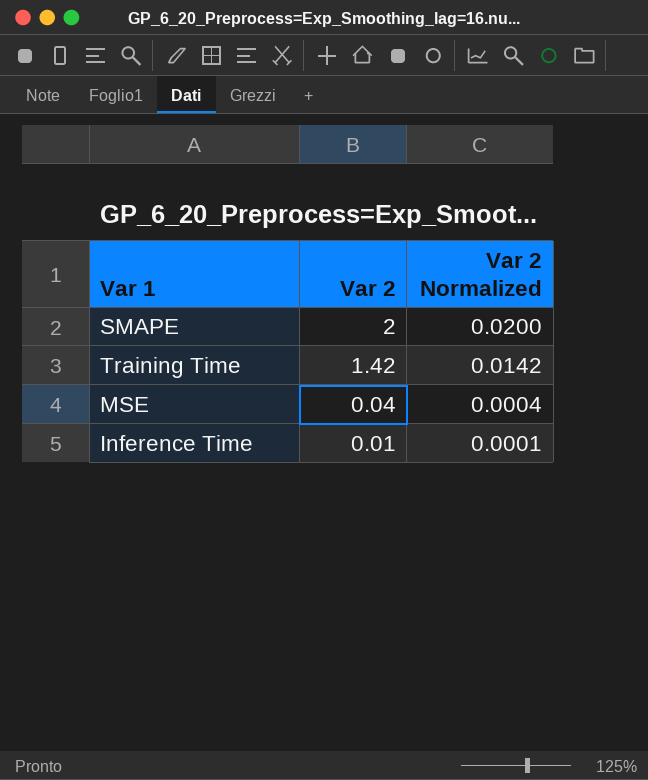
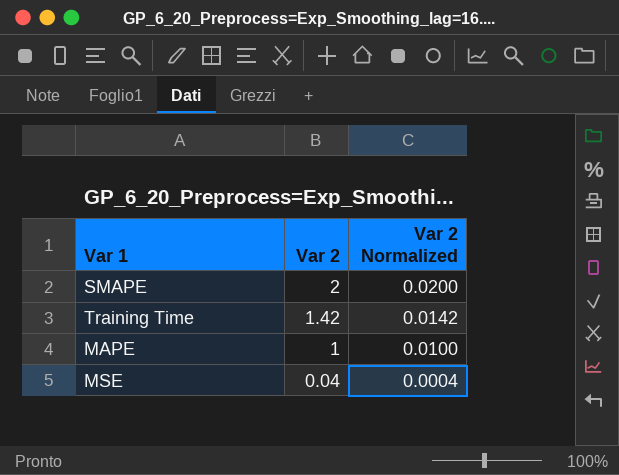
row Inference Time: 0.01 | 0.0001 -> none
row MAPE: none -> 1 | 0.0100

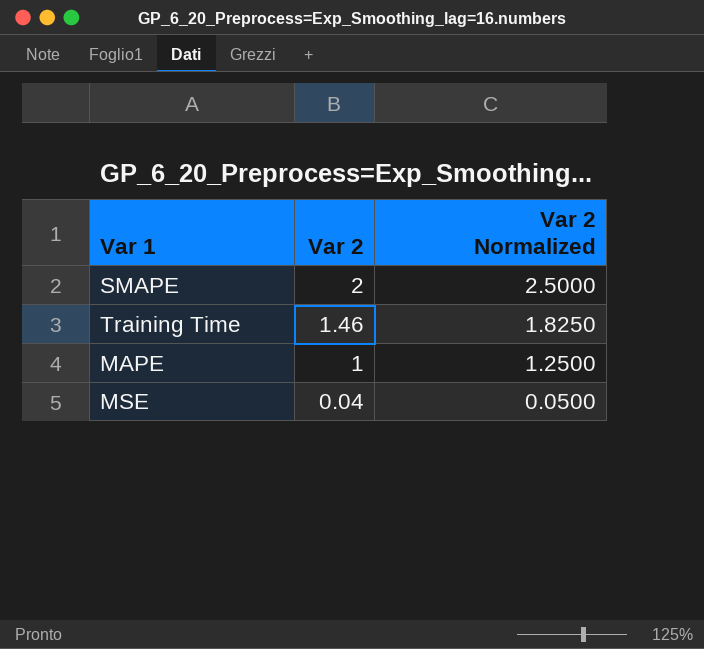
column Var 2 Normalized | formula: [Var 2] * 0.01 -> [Var 2] * 1.25
Training Time | Var 2: 1.42 -> 1.46

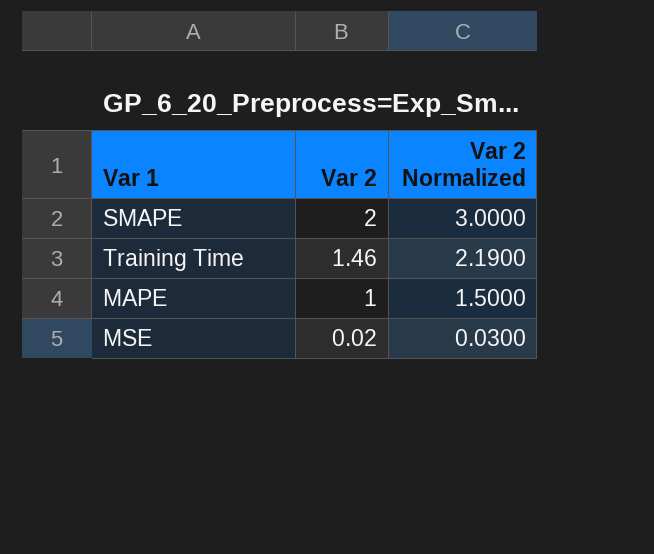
column Var 2 Normalized | formula: [Var 2] * 1.25 -> [Var 2] * 1.5
MSE | Var 2: 0.04 -> 0.02

